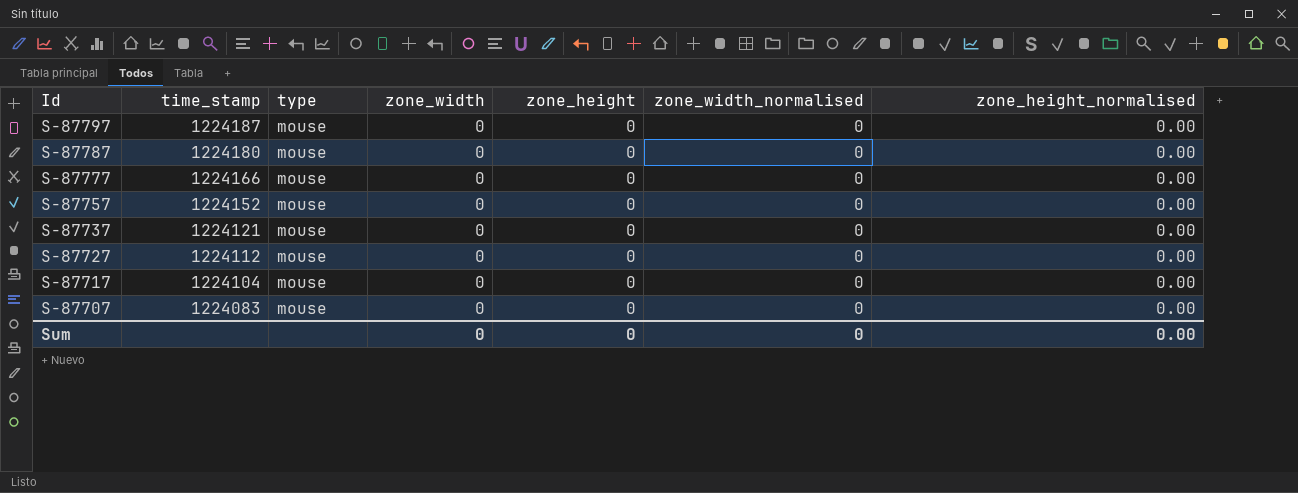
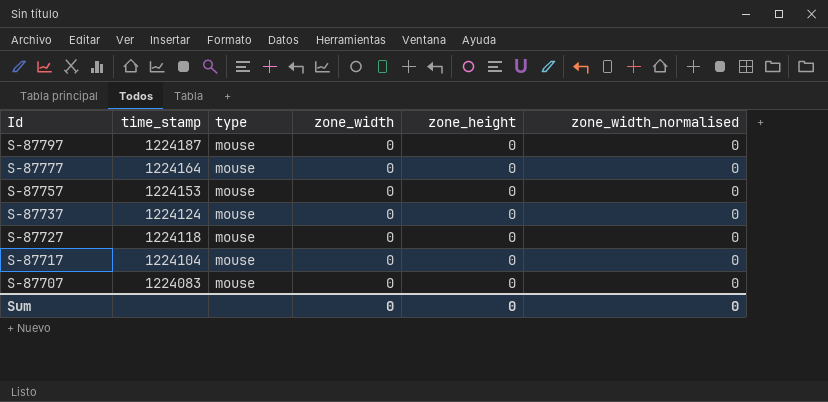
column zone_height_normalised | position: 7 -> none
row S-87787: 1224180 | mouse | 0 | 0 | 0 | 0.00 -> none
S-87777 | time_stamp: 1224166 -> 1224164
S-87757 | time_stamp: 1224152 -> 1224153
S-87737 | time_stamp: 1224121 -> 1224124
S-87727 | time_stamp: 1224112 -> 1224118

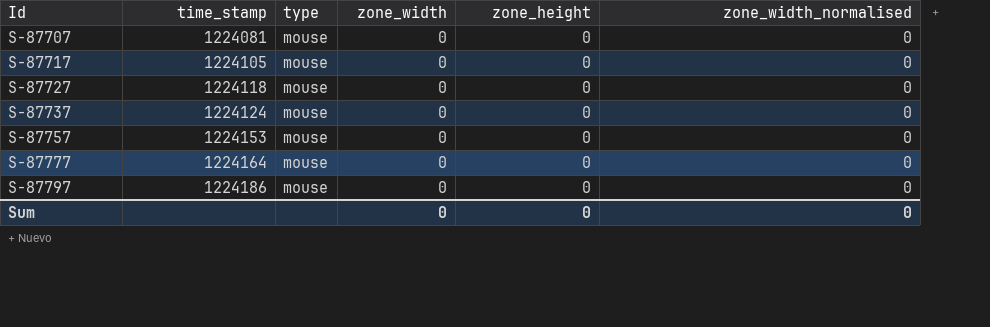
row order: Id descending -> Id ascending
S-87707 | time_stamp: 1224083 -> 1224081
S-87717 | time_stamp: 1224104 -> 1224105
S-87797 | time_stamp: 1224187 -> 1224186

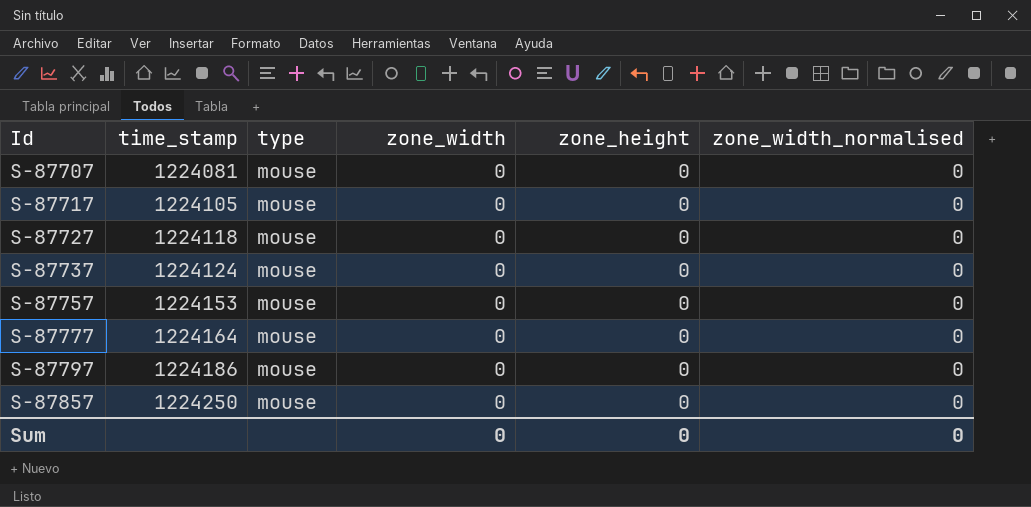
row S-87857: none -> 1224250 | mouse | 0 | 0 | 0

